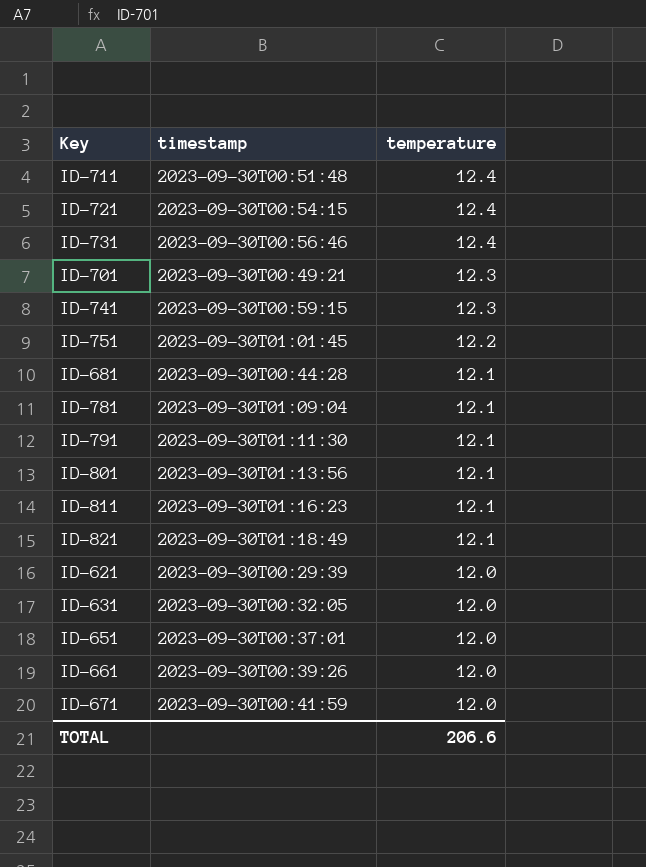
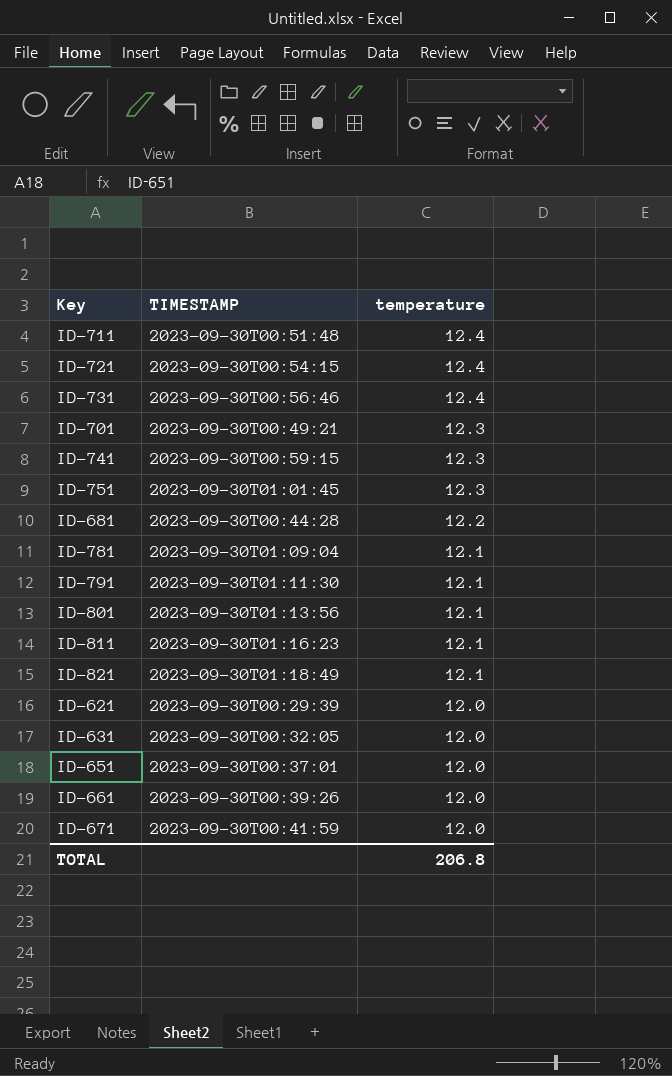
column name: timestamp -> TIMESTAMP
ID-751 | temperature: 12.2 -> 12.3
ID-681 | temperature: 12.1 -> 12.2
TOTAL | temperature: 206.6 -> 206.8

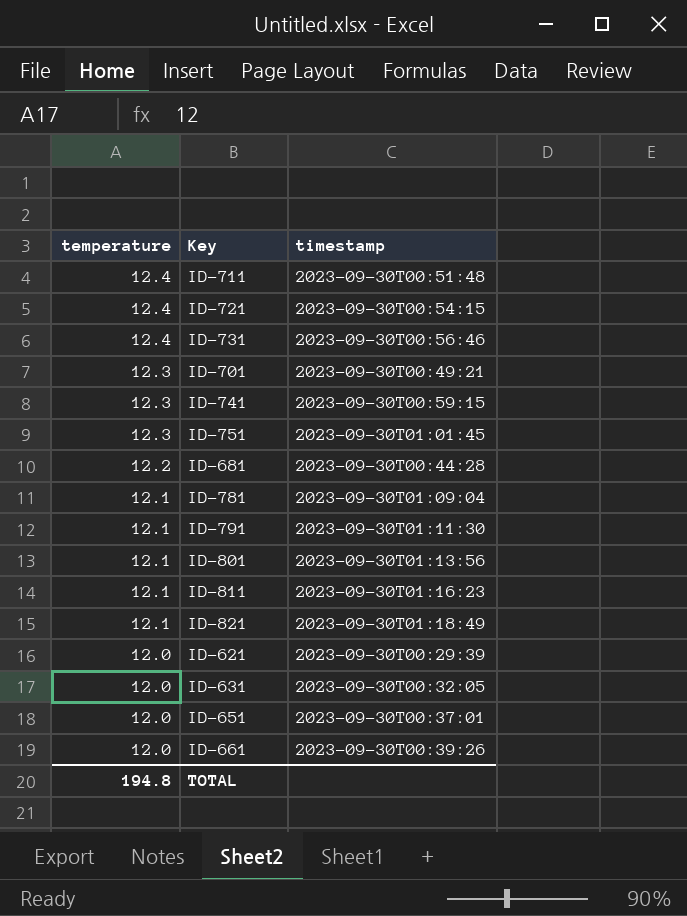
column temperature | position: 3 -> 1
column name: TIMESTAMP -> timestamp
row ID-671: 2023-09-30T00:41:59 | 12.0 -> none
TOTAL | temperature: 206.8 -> 194.8

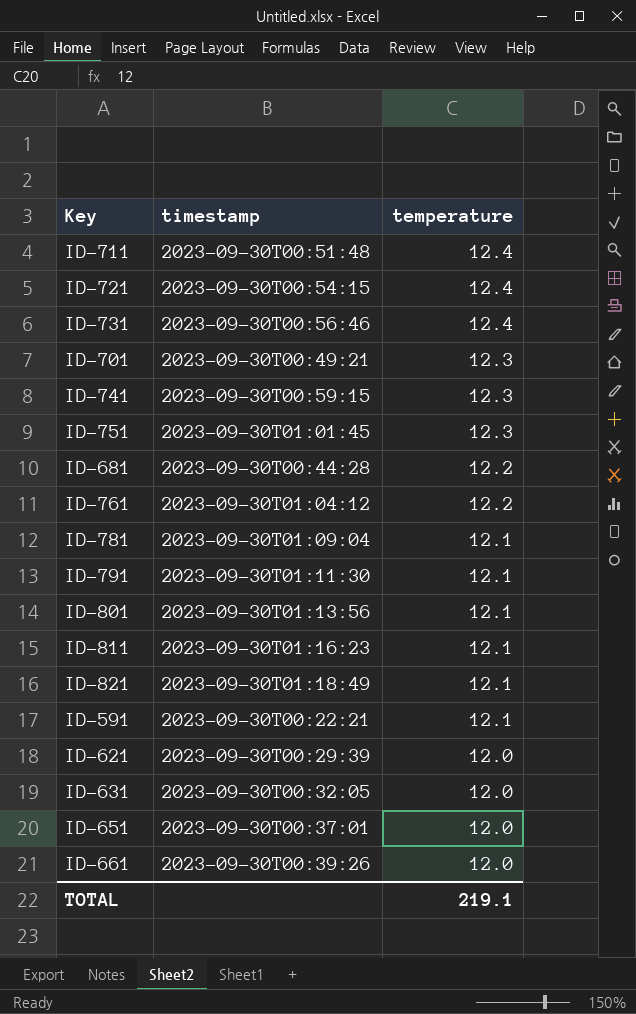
column temperature | position: 1 -> 3
row ID-761: none -> 2023-09-30T01:04:12 | 12.2
row ID-591: none -> 2023-09-30T00:22:21 | 12.1
TOTAL | temperature: 194.8 -> 219.1

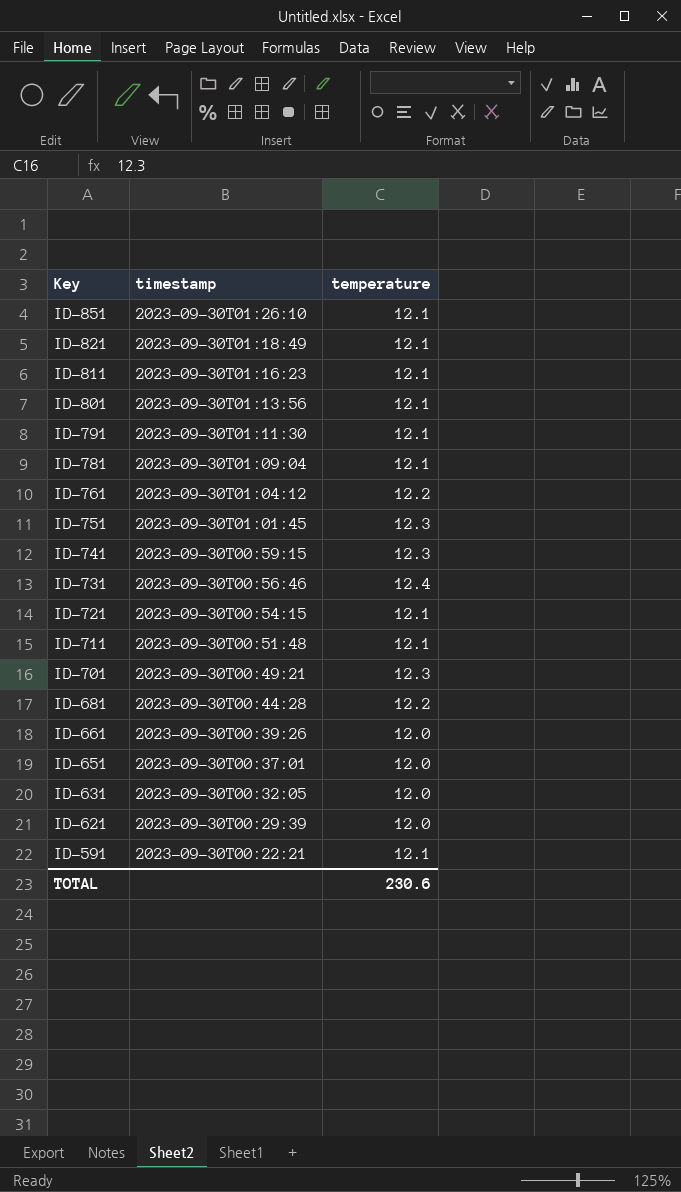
row order: temperature descending -> Key descending
row ID-851: none -> 2023-09-30T01:26:10 | 12.1
ID-721 | temperature: 12.4 -> 12.1
ID-711 | temperature: 12.4 -> 12.1
TOTAL | temperature: 219.1 -> 230.6

